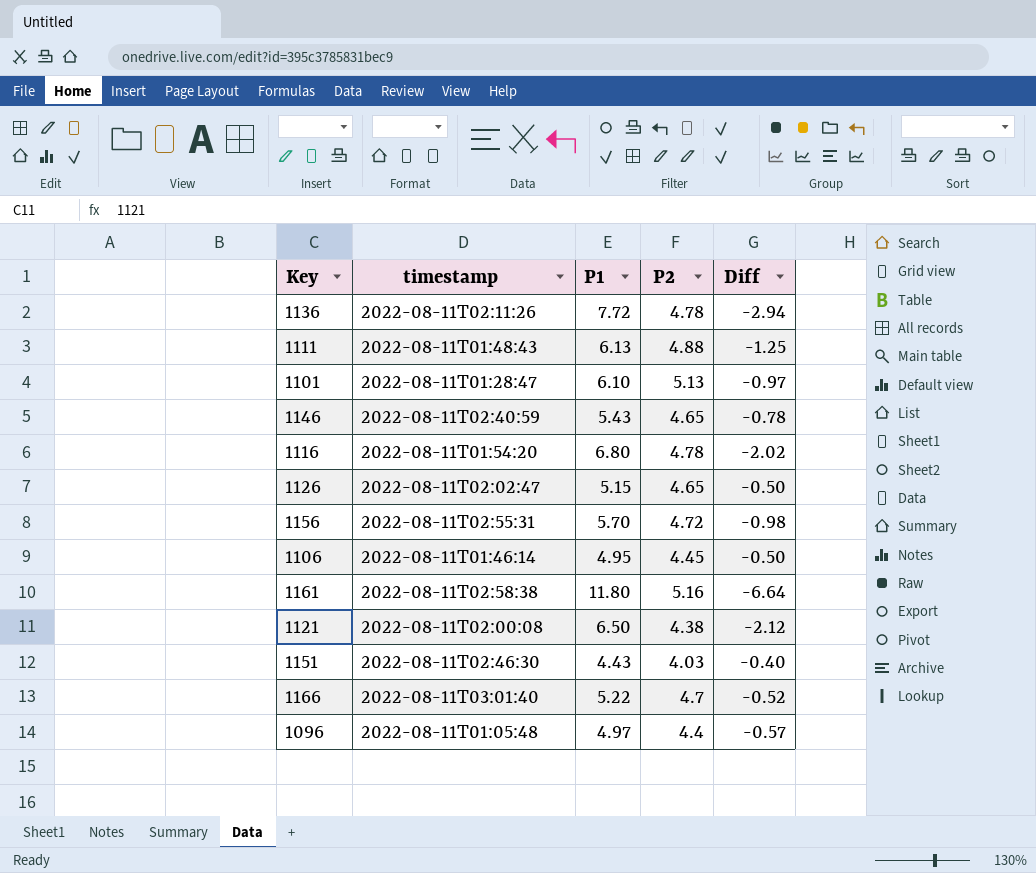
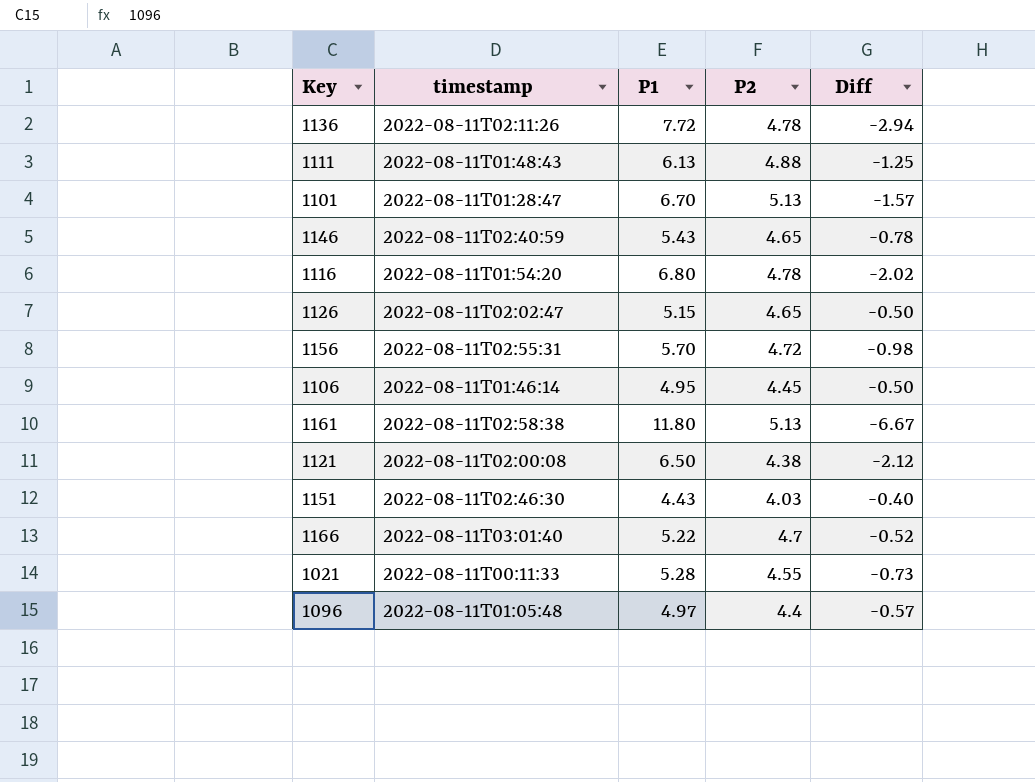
1101 | P1: 6.10 -> 6.70
1101 | Diff: -0.97 -> -1.57
1161 | P2: 5.16 -> 5.13
1161 | Diff: -6.64 -> -6.67
row 1021: none -> 2022-08-11T00:11:33 | 5.28 | 4.55 | -0.73

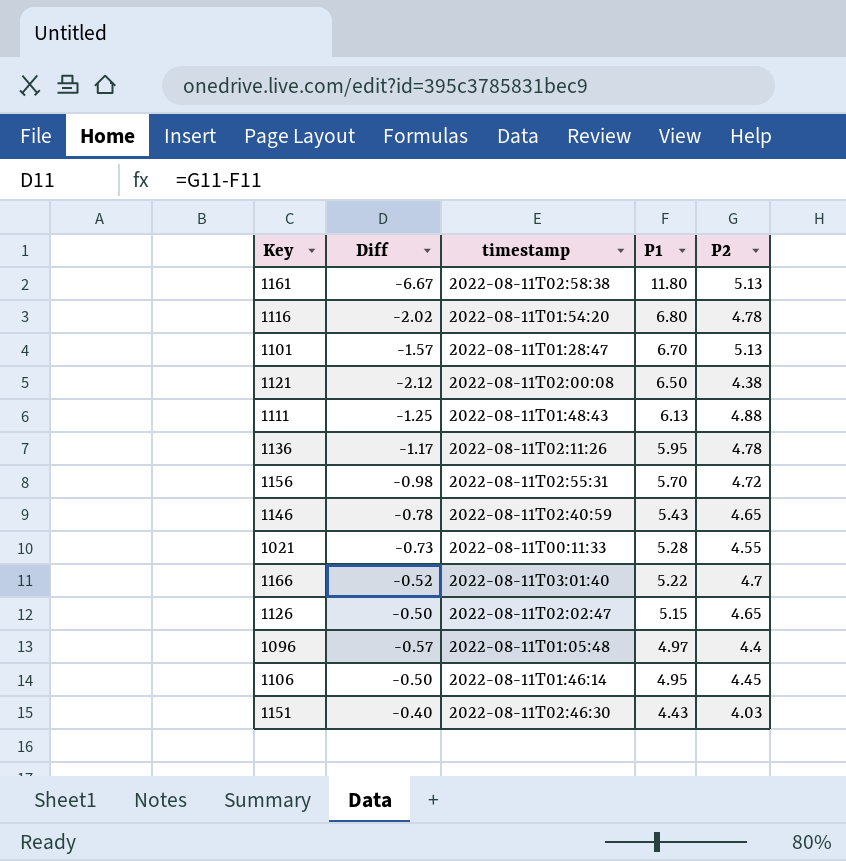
row order: none -> P1 descending
column Diff | position: 5 -> 2
1136 | Diff: -2.94 -> -1.17
1136 | P1: 7.72 -> 5.95

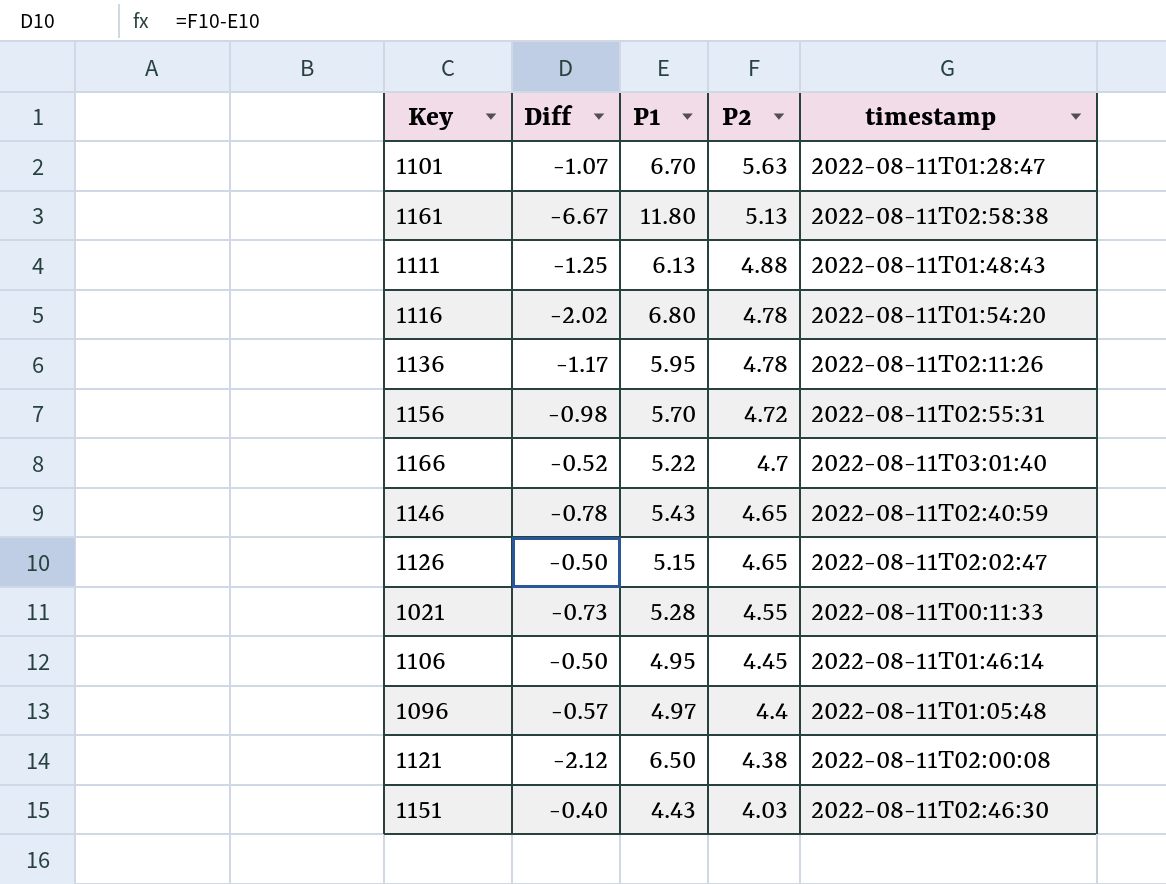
row order: P1 descending -> P2 descending
column timestamp | position: 3 -> 5
1101 | Diff: -1.57 -> -1.07
1101 | P2: 5.13 -> 5.63

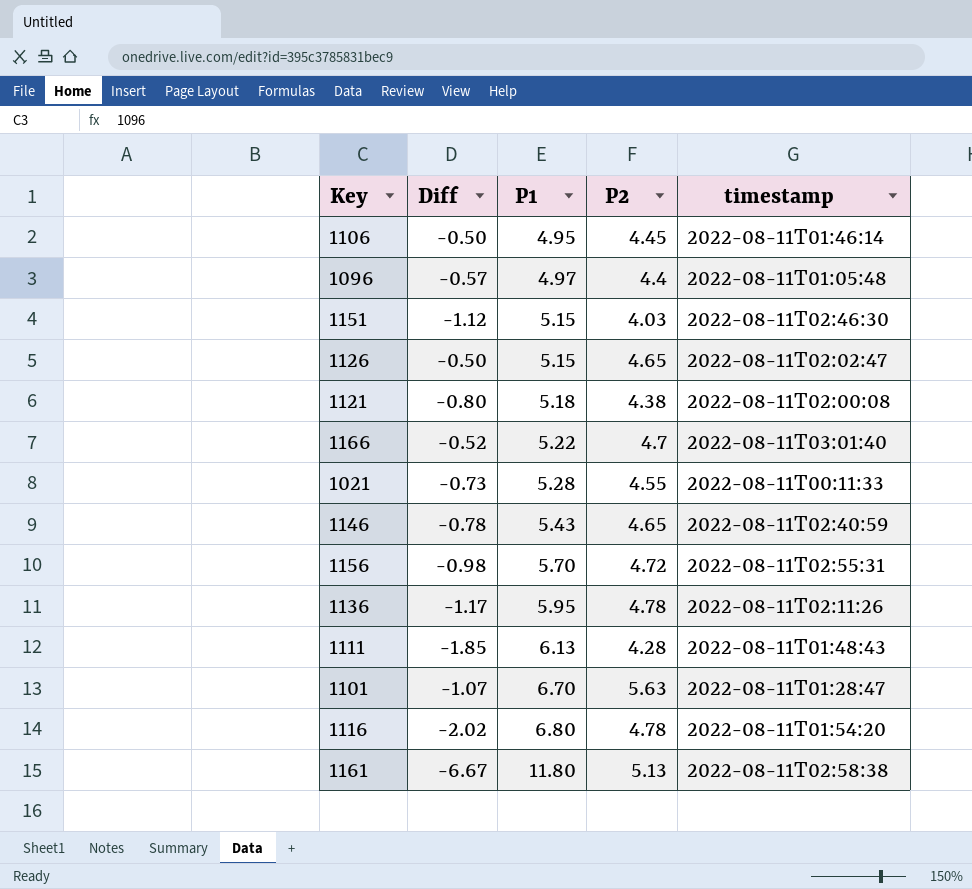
row order: P2 descending -> P1 ascending
1151 | Diff: -0.40 -> -1.12
1151 | P1: 4.43 -> 5.15
1121 | Diff: -2.12 -> -0.80
1121 | P1: 6.50 -> 5.18
1111 | Diff: -1.25 -> -1.85
1111 | P2: 4.88 -> 4.28

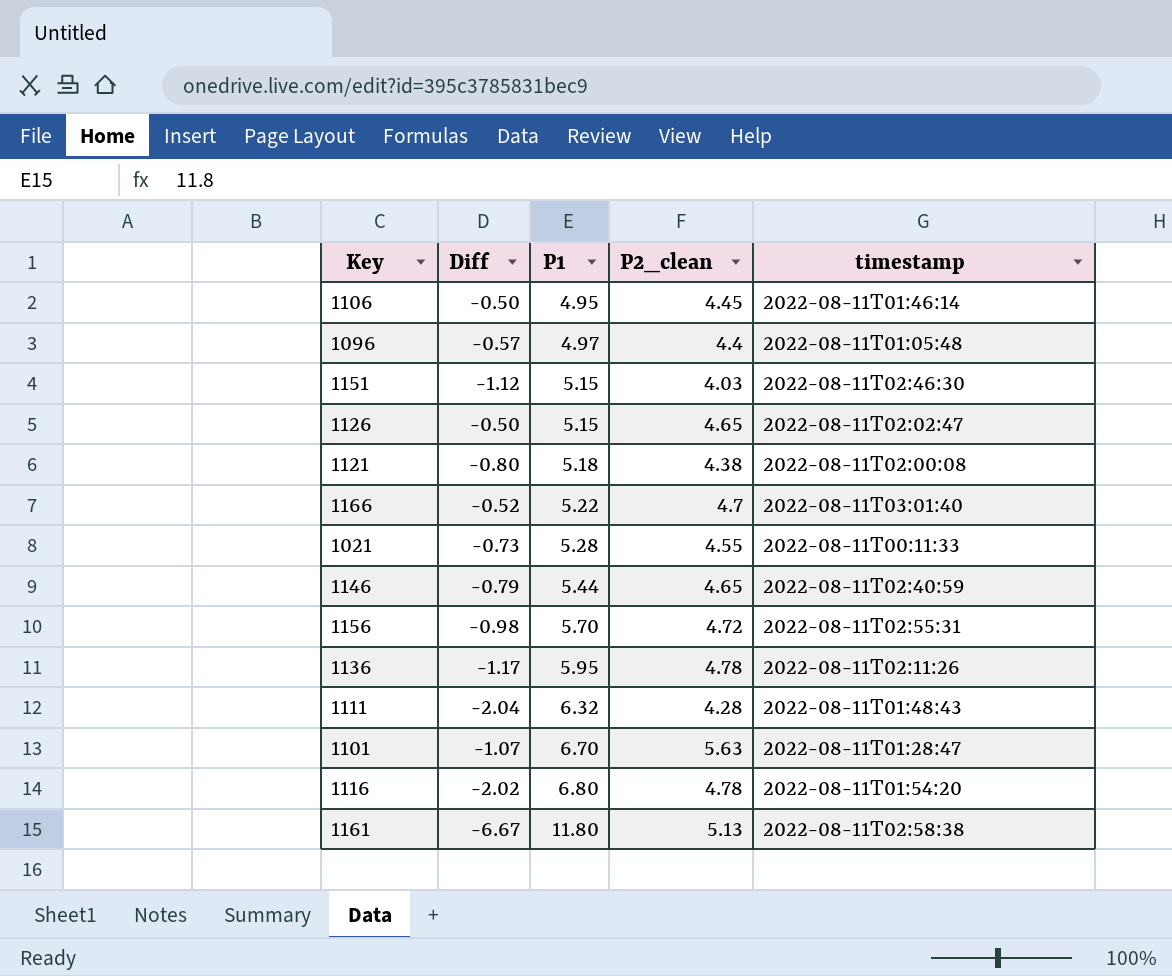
column name: P2 -> P2_clean
1146 | Diff: -0.78 -> -0.79
1146 | P1: 5.43 -> 5.44
1111 | Diff: -1.85 -> -2.04
1111 | P1: 6.13 -> 6.32

